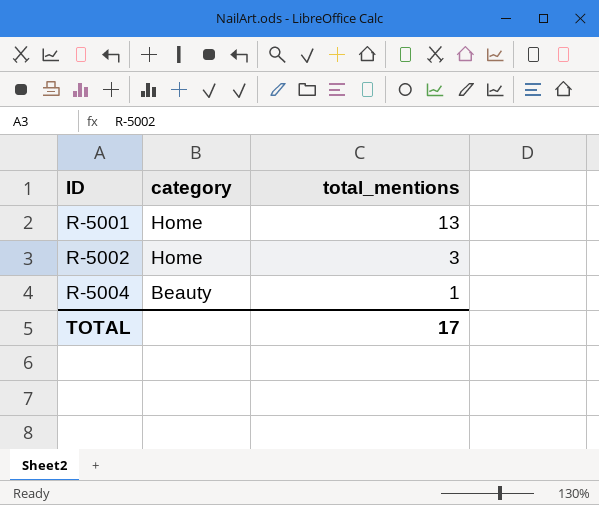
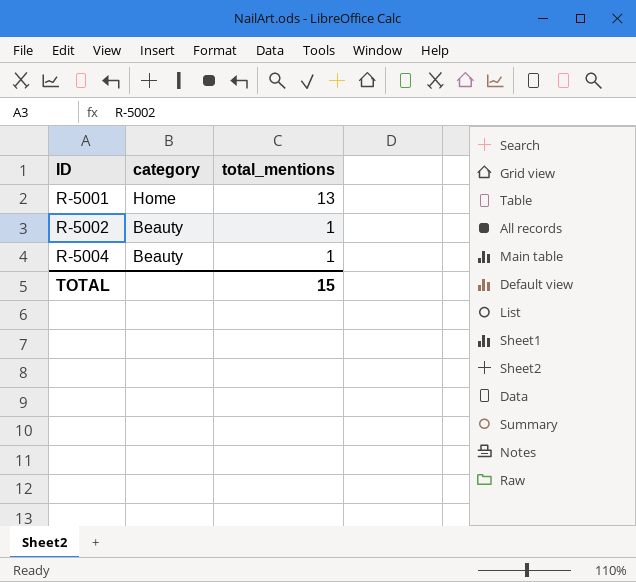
R-5002 | category: Home -> Beauty
R-5002 | total_mentions: 3 -> 1
TOTAL | total_mentions: 17 -> 15

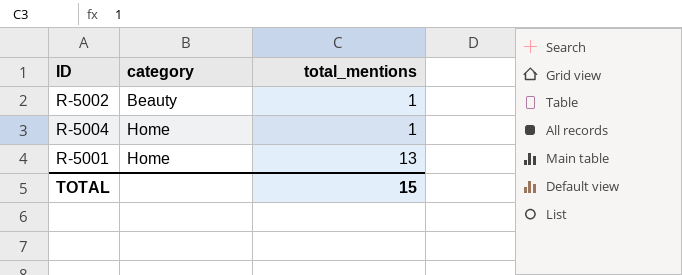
row order: ID ascending -> category ascending
R-5004 | category: Beauty -> Home

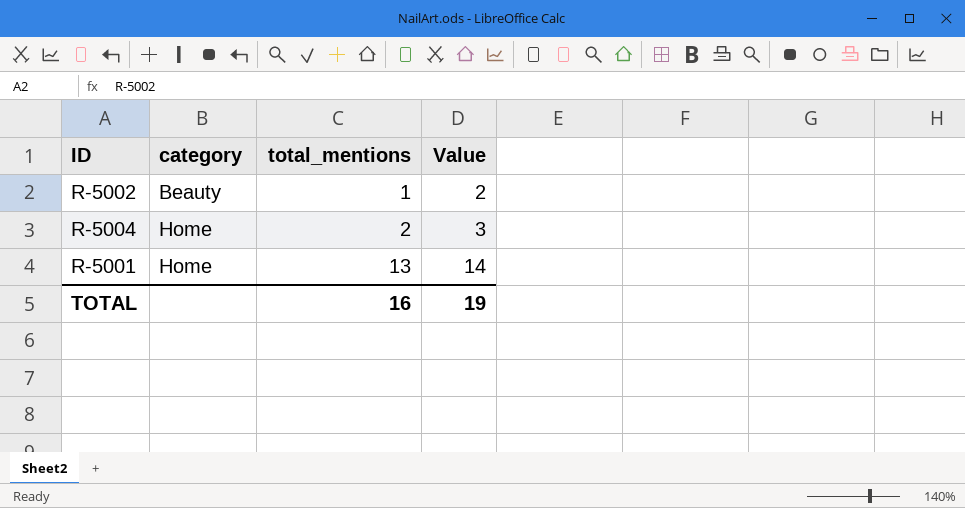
column Value | formula: none -> [total_mentions] + 1
R-5004 | total_mentions: 1 -> 2
TOTAL | total_mentions: 15 -> 16

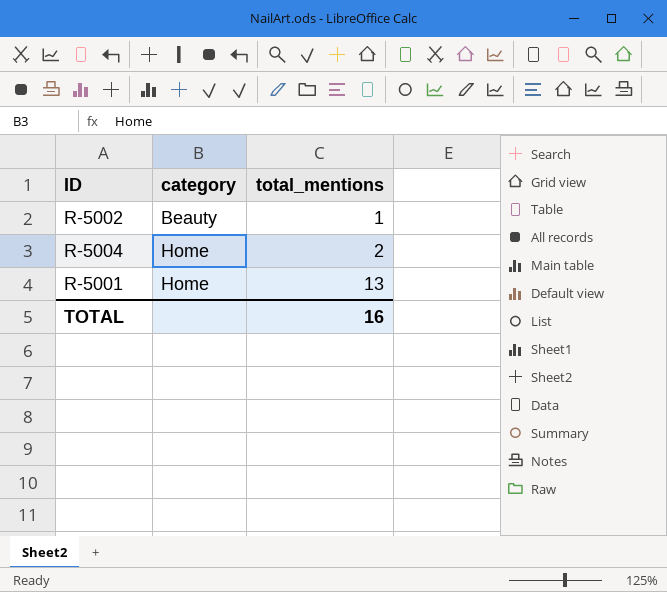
column Value | formula: [total_mentions] + 1 -> none

